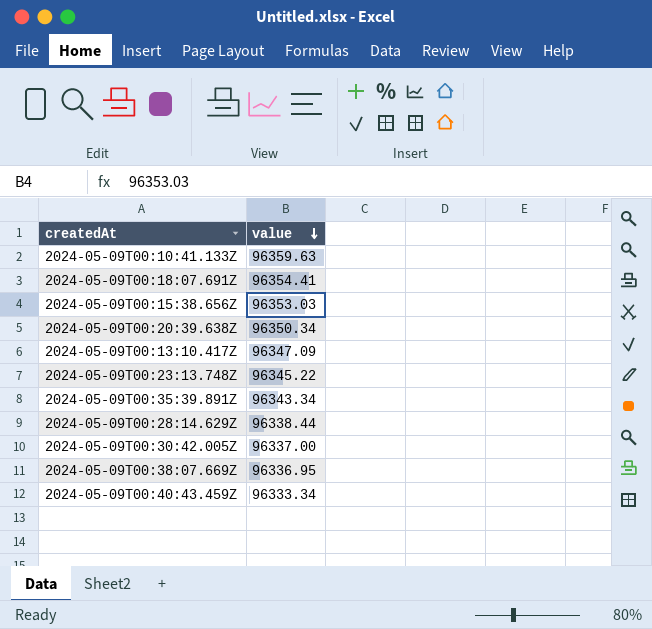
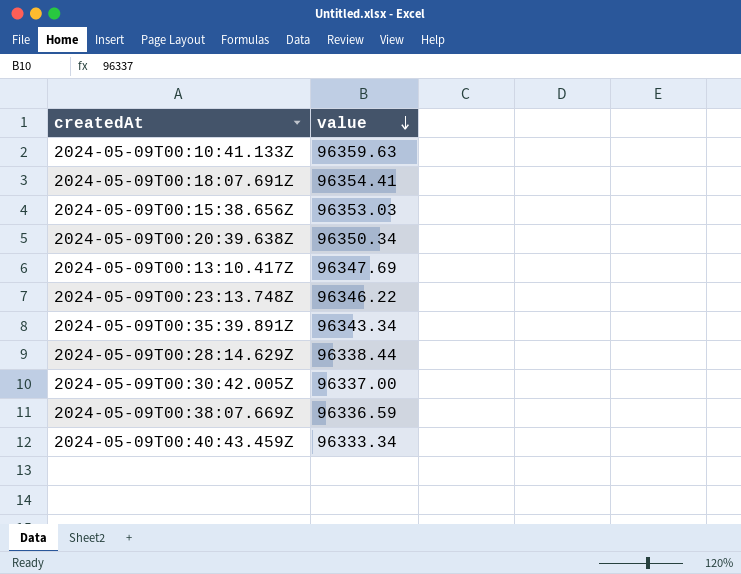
2024-05-09T00:13:10.417Z | value: 96347.09 -> 96347.69
2024-05-09T00:23:13.748Z | value: 96345.22 -> 96346.22
2024-05-09T00:38:07.669Z | value: 96336.95 -> 96336.59

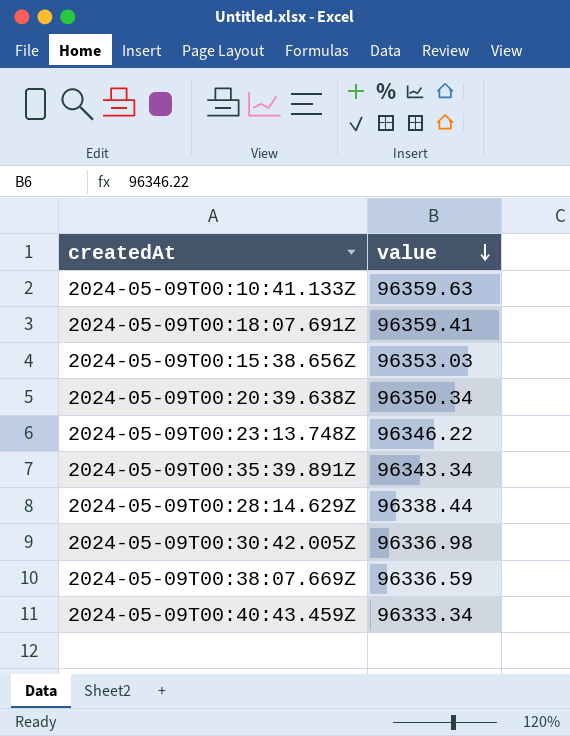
row 2024-05-09T00:13:10.417Z: 96347.69 -> none
2024-05-09T00:18:07.691Z | value: 96354.41 -> 96359.41
2024-05-09T00:30:42.005Z | value: 96337.00 -> 96336.98

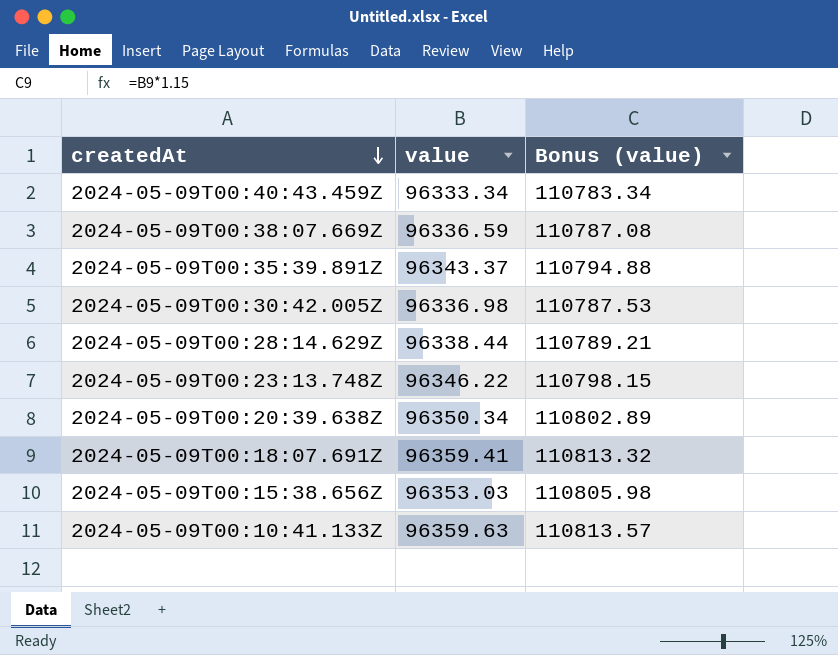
row order: value descending -> createdAt descending
column Bonus (value) | formula: none -> [value] * 1.15
2024-05-09T00:35:39.891Z | value: 96343.34 -> 96343.37

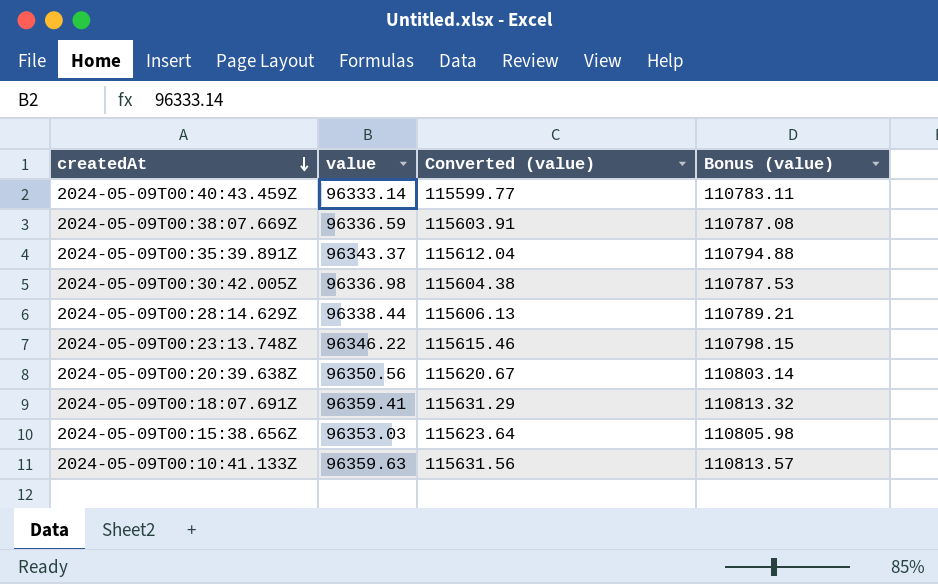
column Converted (value) | formula: none -> [value] * 1.2
2024-05-09T00:40:43.459Z | value: 96333.34 -> 96333.14
2024-05-09T00:40:43.459Z | Bonus (value): 110783.34 -> 110783.11
2024-05-09T00:20:39.638Z | value: 96350.34 -> 96350.56
2024-05-09T00:20:39.638Z | Bonus (value): 110802.89 -> 110803.14

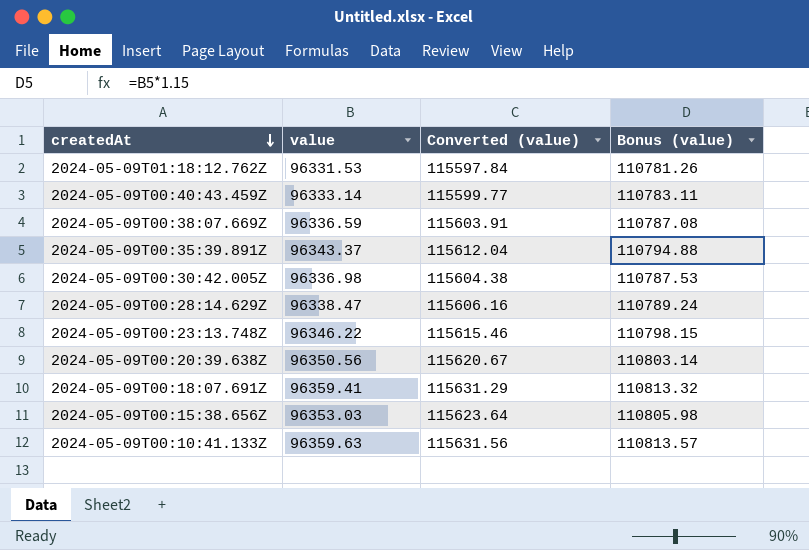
row 2024-05-09T01:18:12.762Z: none -> 96331.53 | 115597.84 | 110781.26
2024-05-09T00:28:14.629Z | value: 96338.44 -> 96338.47
2024-05-09T00:28:14.629Z | Converted (value): 115606.13 -> 115606.16
2024-05-09T00:28:14.629Z | Bonus (value): 110789.21 -> 110789.24

